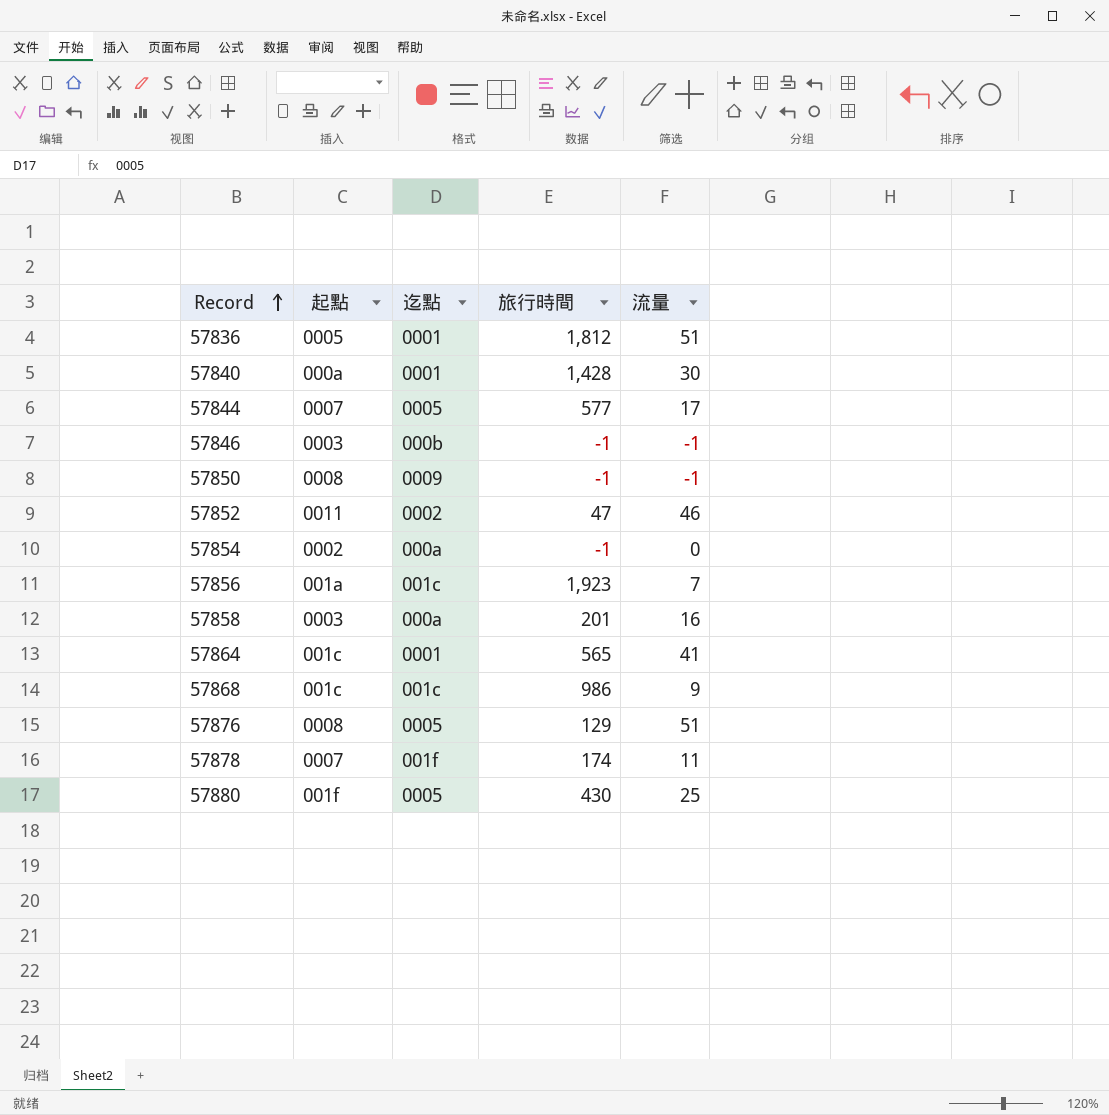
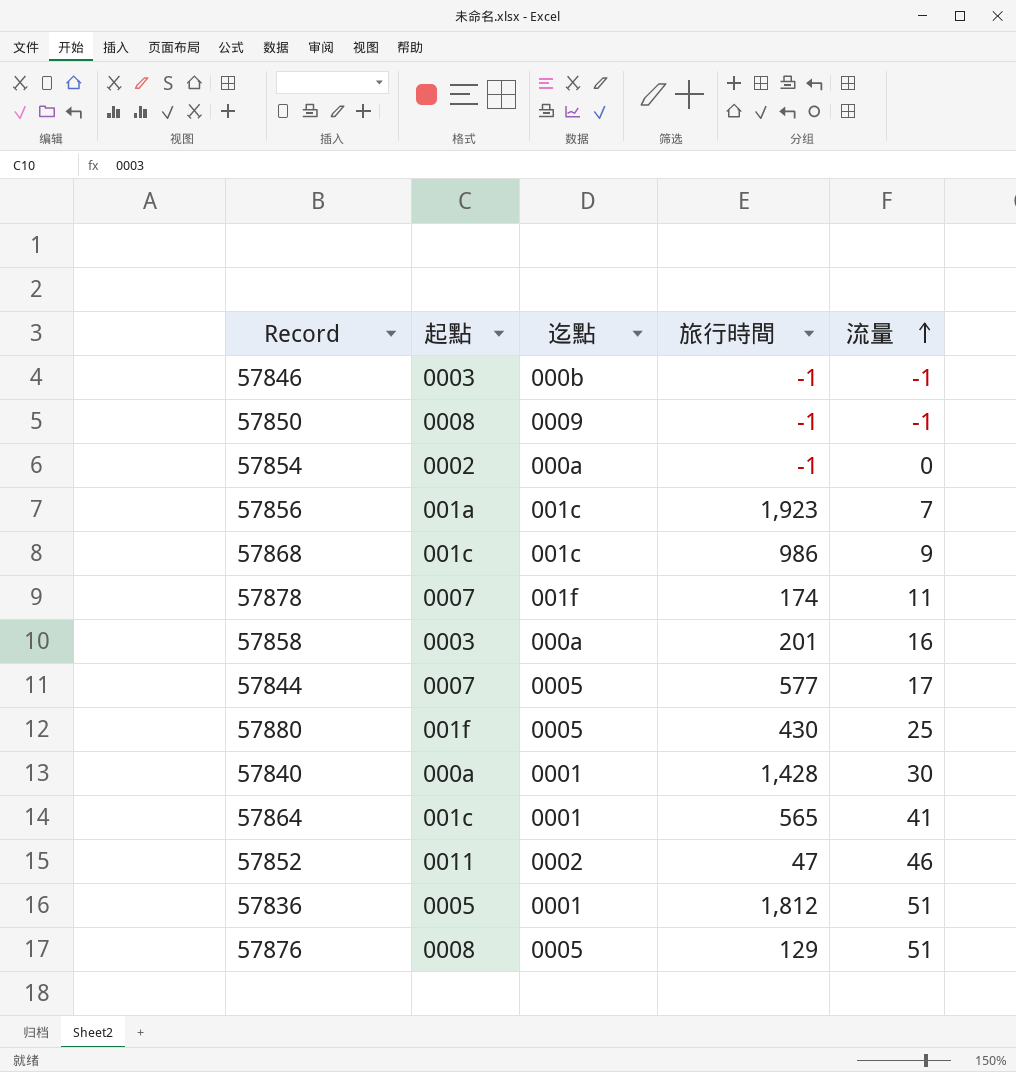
row order: Record ascending -> 流量 ascending

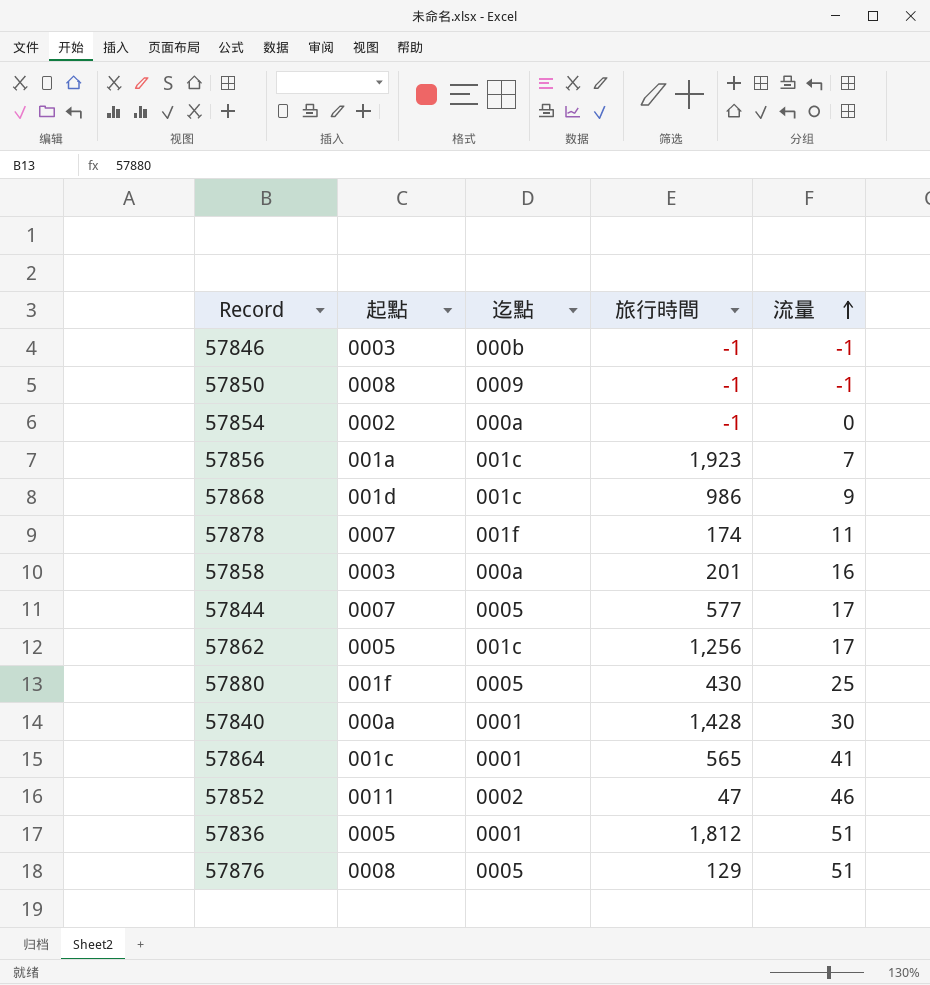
57868 | 起點: 001c -> 001d
row 57862: none -> 0005 | 001c | 1,256 | 17

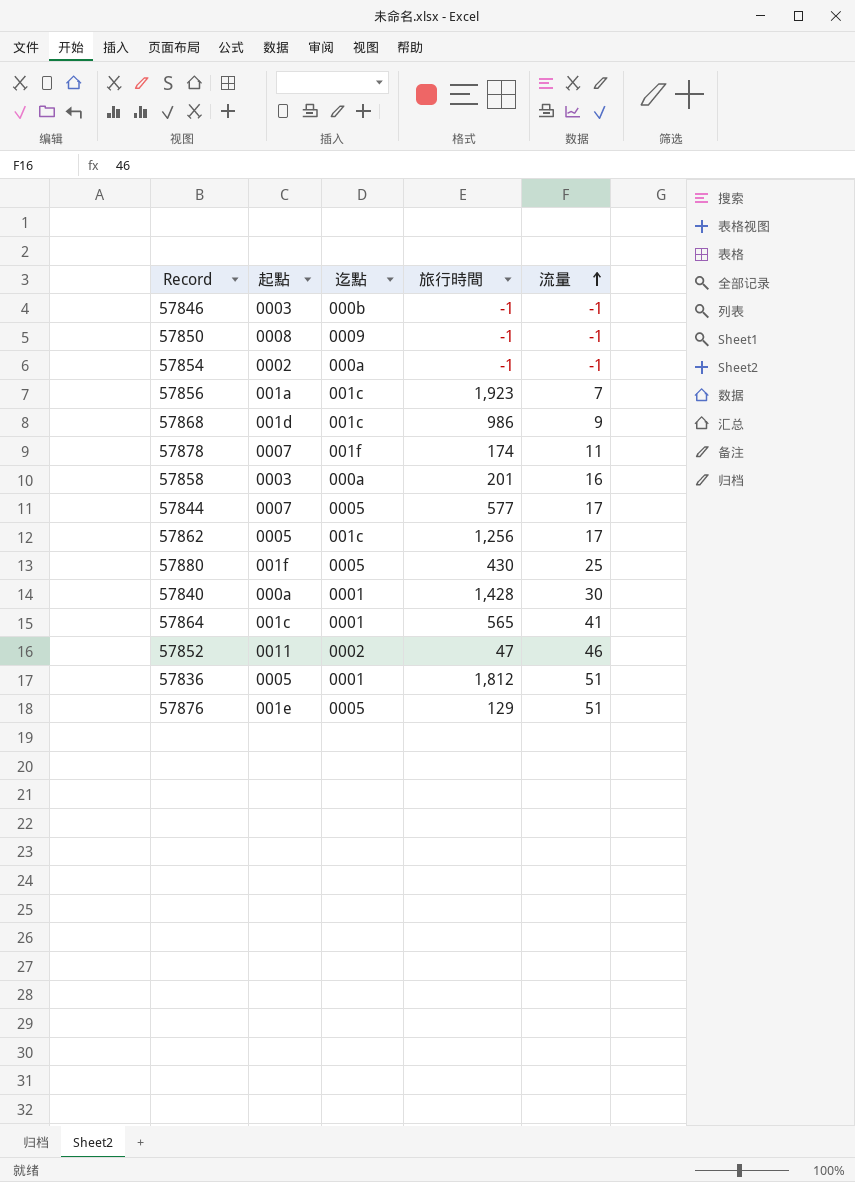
57854 | 流量: 0 -> -1
57876 | 起點: 0008 -> 001e

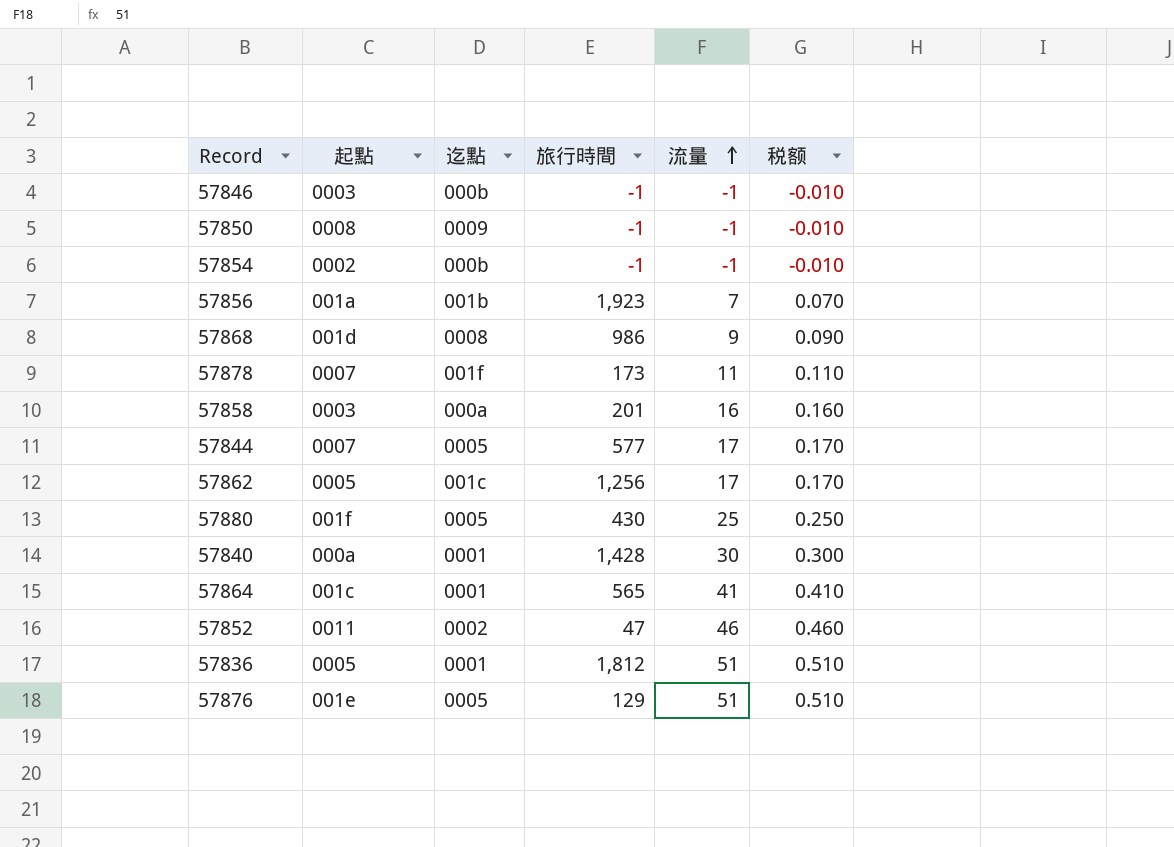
column 税额 | formula: none -> [流量] * 0.01
57854 | 迄點: 000a -> 000b
57856 | 迄點: 001c -> 001b
57868 | 迄點: 001c -> 0008
57878 | 旅行時間: 174 -> 173

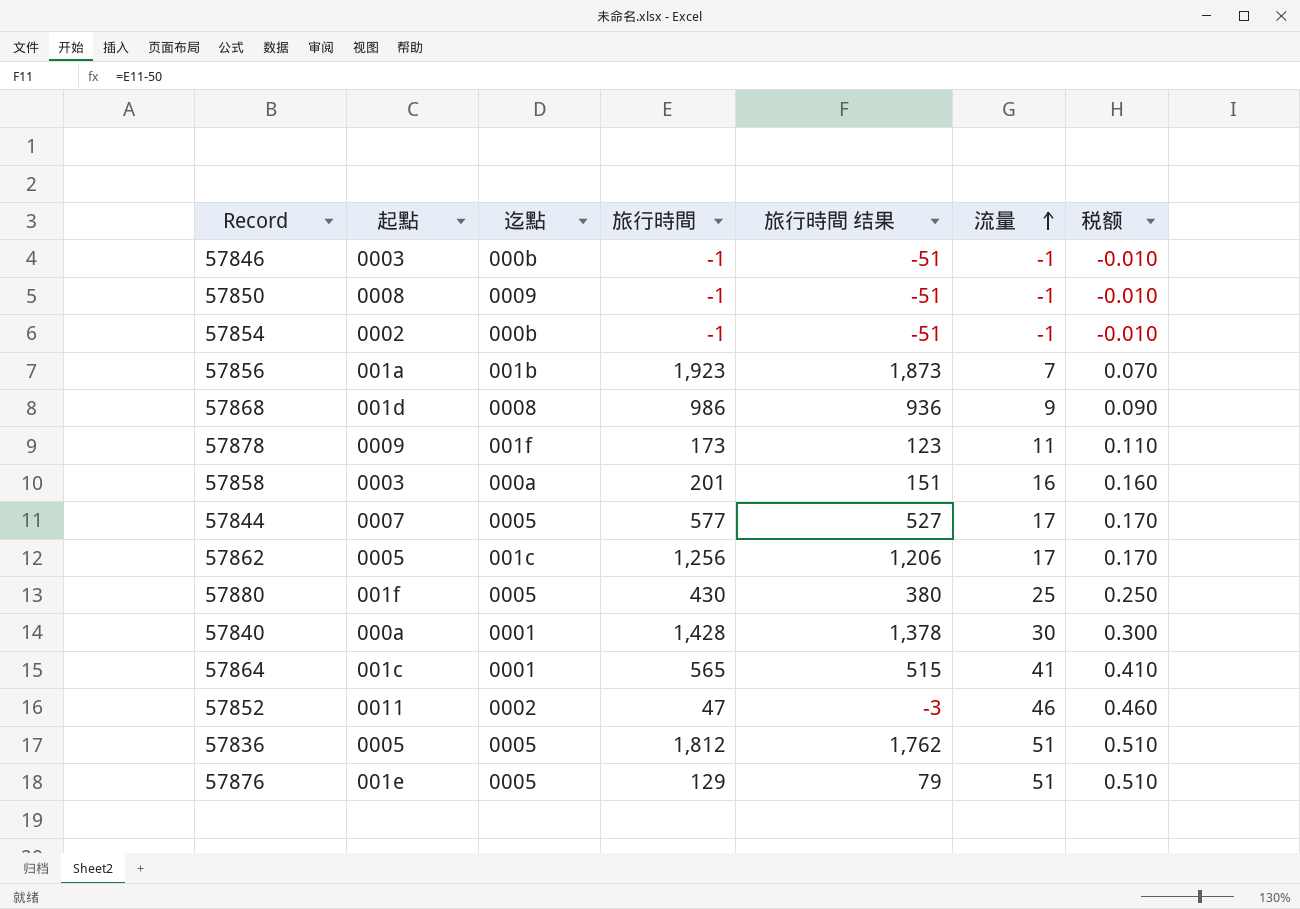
column 旅行時間 结果 | formula: none -> [旅行時間] - 50
57878 | 起點: 0007 -> 0009
57836 | 迄點: 0001 -> 0005

